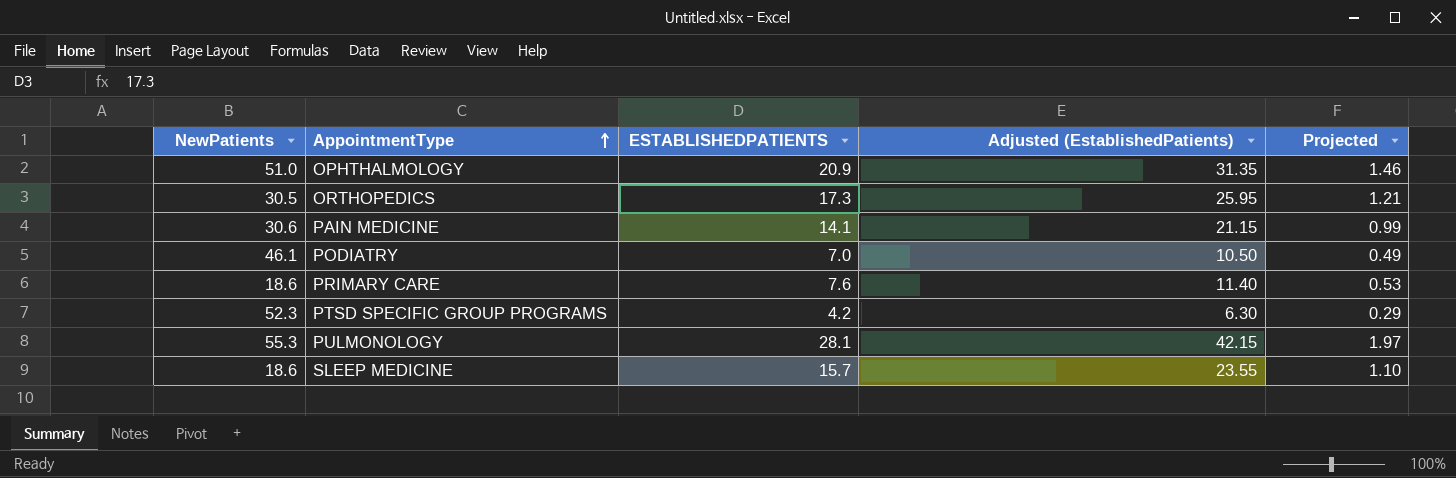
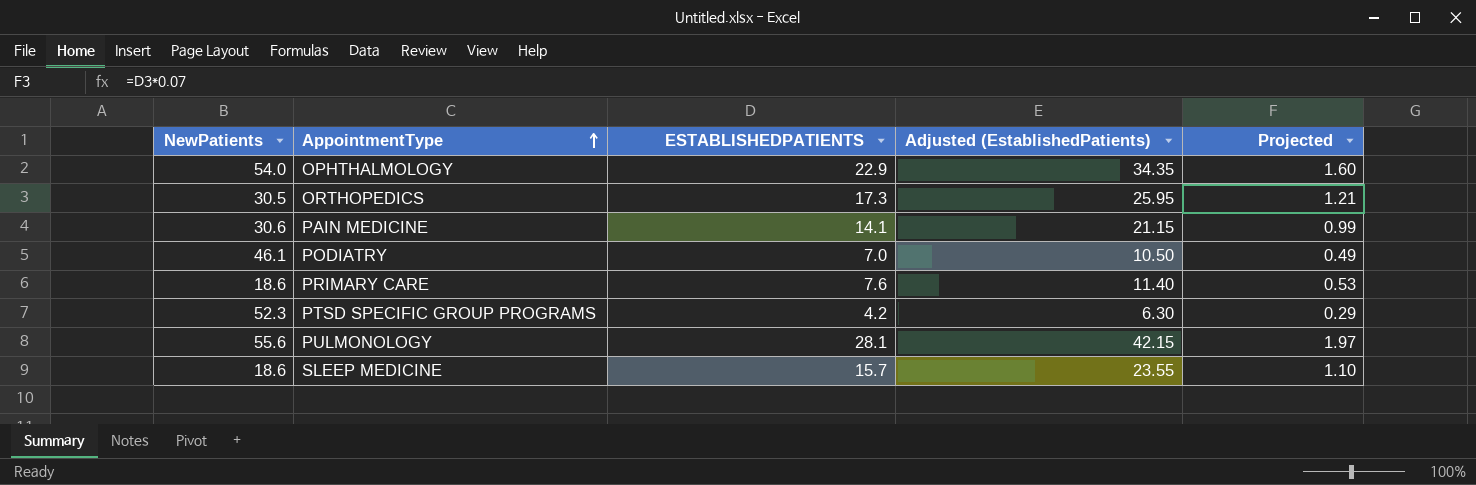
OPHTHALMOLOGY | NewPatients: 51.0 -> 54.0
OPHTHALMOLOGY | ESTABLISHEDPATIENTS: 20.9 -> 22.9
OPHTHALMOLOGY | Adjusted (EstablishedPatients): 31.35 -> 34.35
OPHTHALMOLOGY | Projected: 1.46 -> 1.60
PULMONOLOGY | NewPatients: 55.3 -> 55.6

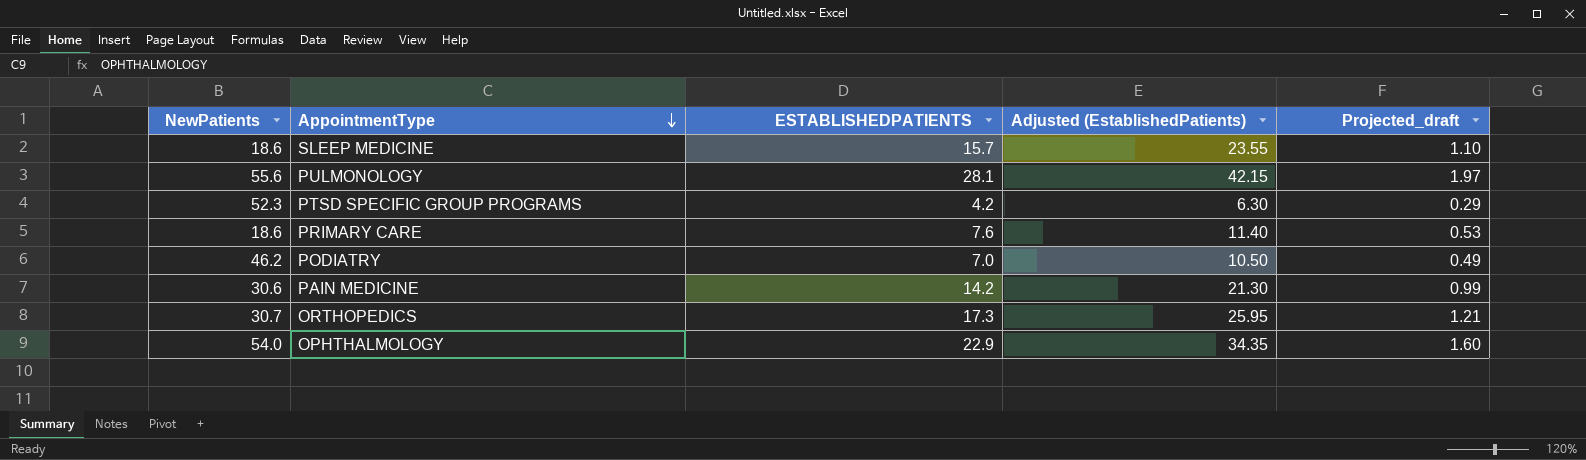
row order: AppointmentType ascending -> AppointmentType descending
column name: Projected -> Projected_draft
PODIATRY | NewPatients: 46.1 -> 46.2
PAIN MEDICINE | ESTABLISHEDPATIENTS: 14.1 -> 14.2
PAIN MEDICINE | Adjusted (EstablishedPatients): 21.15 -> 21.30
ORTHOPEDICS | NewPatients: 30.5 -> 30.7

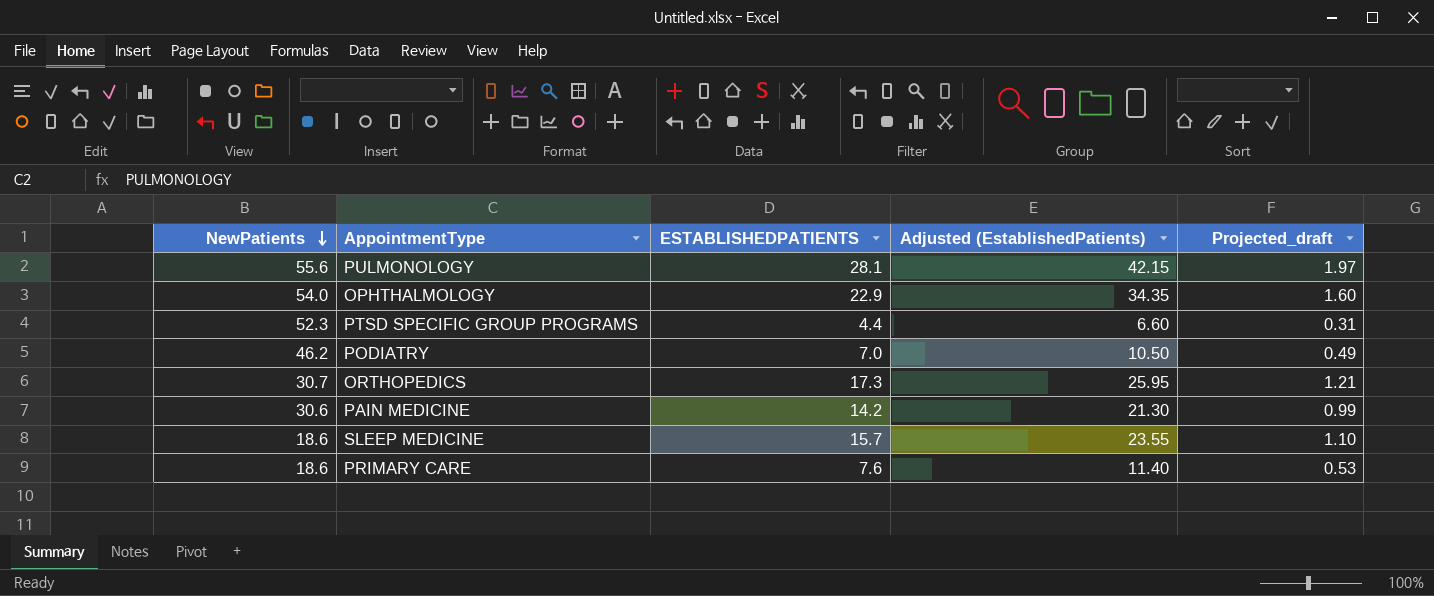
row order: AppointmentType descending -> NewPatients descending
PTSD SPECIFIC GROUP PROGRAMS | ESTABLISHEDPATIENTS: 4.2 -> 4.4
PTSD SPECIFIC GROUP PROGRAMS | Adjusted (EstablishedPatients): 6.30 -> 6.60
PTSD SPECIFIC GROUP PROGRAMS | Projected_draft: 0.29 -> 0.31

